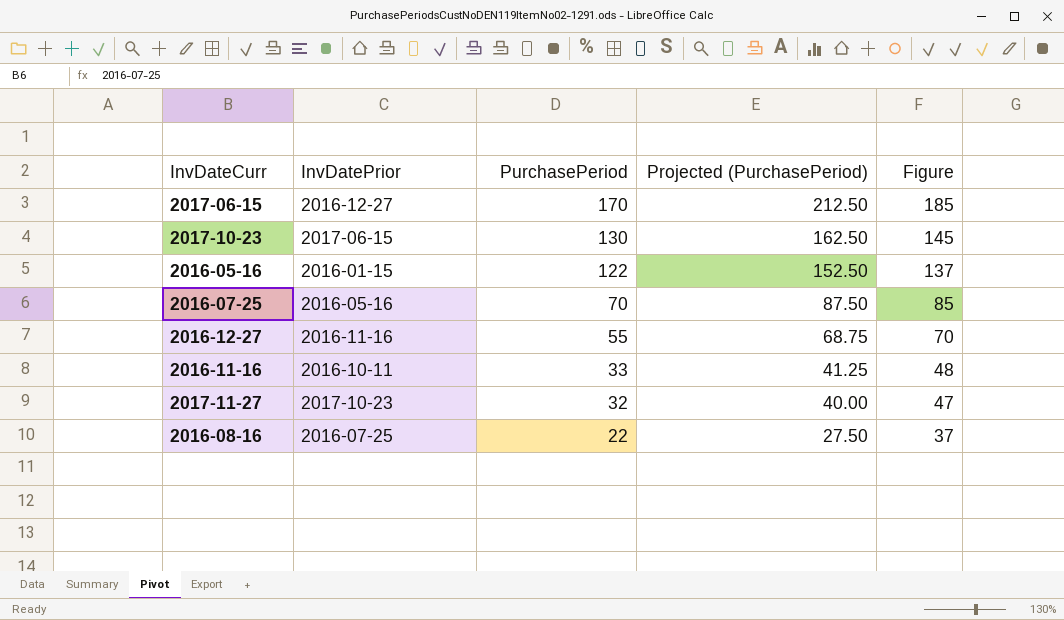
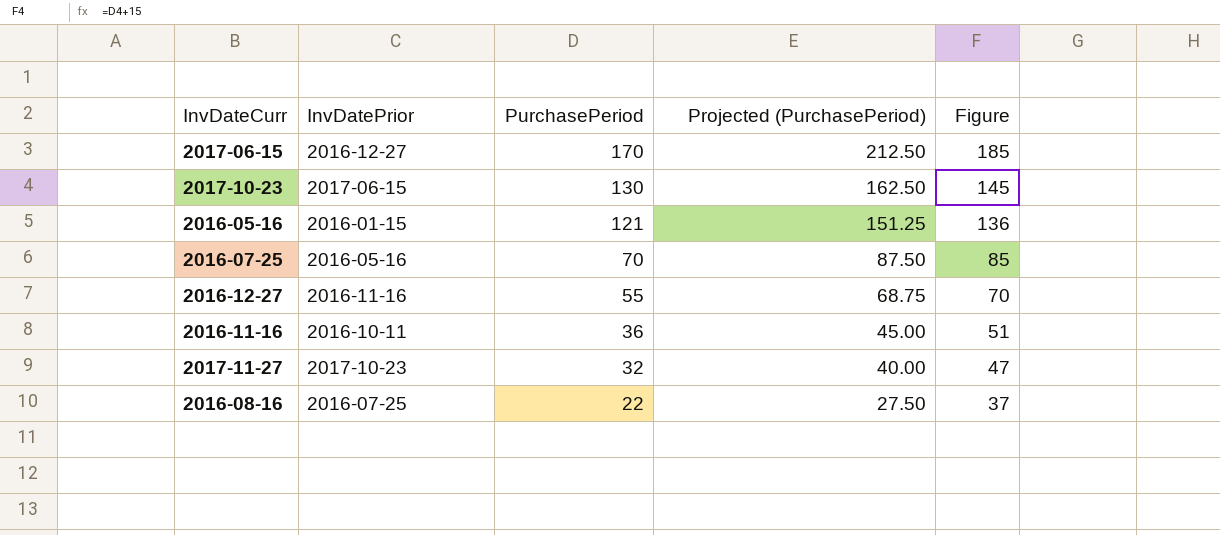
2016-05-16 | PurchasePeriod: 122 -> 121
2016-05-16 | Projected (PurchasePeriod): 152.50 -> 151.25
2016-05-16 | Figure: 137 -> 136
2016-11-16 | PurchasePeriod: 33 -> 36
2016-11-16 | Projected (PurchasePeriod): 41.25 -> 45.00
2016-11-16 | Figure: 48 -> 51

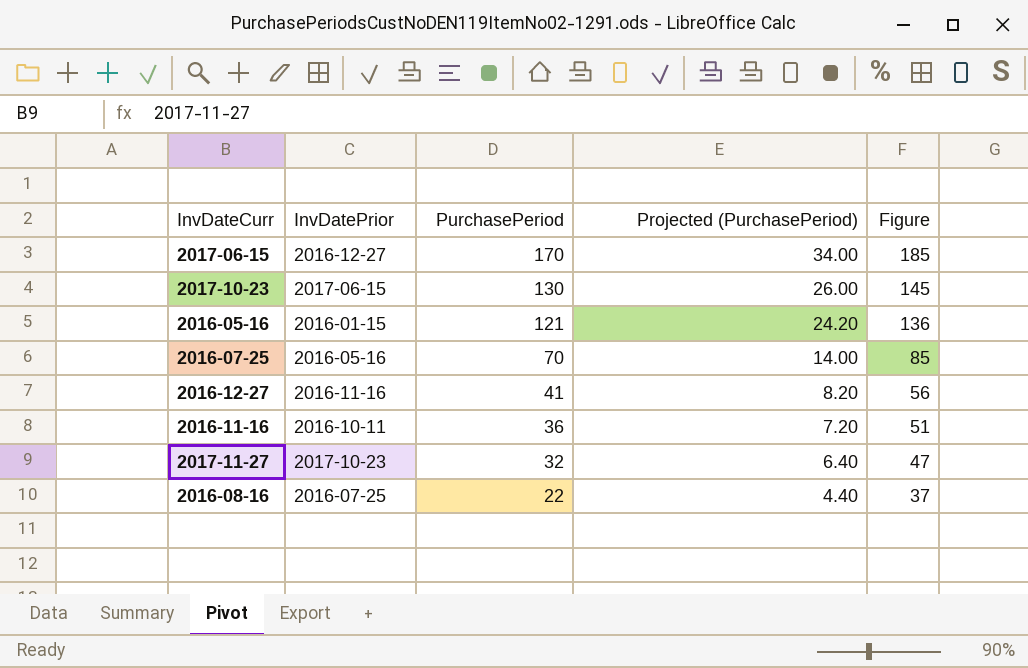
column Projected (PurchasePeriod) | formula: [PurchasePeriod] * 1.25 -> [PurchasePeriod] * 0.2
2016-12-27 | PurchasePeriod: 55 -> 41
2016-12-27 | Figure: 70 -> 56

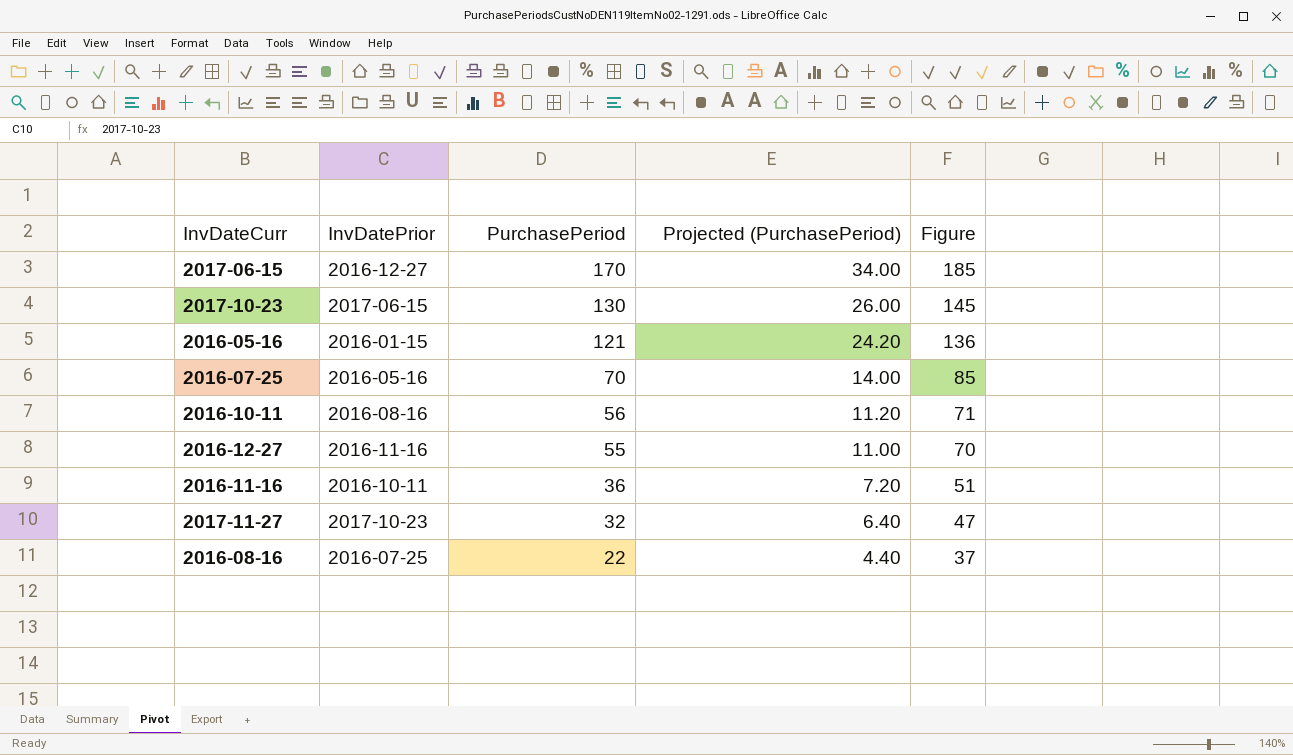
row 2016-10-11: none -> 2016-08-16 | 56 | 11.20 | 71
2016-12-27 | PurchasePeriod: 41 -> 55
2016-12-27 | Projected (PurchasePeriod): 8.20 -> 11.00
2016-12-27 | Figure: 56 -> 70

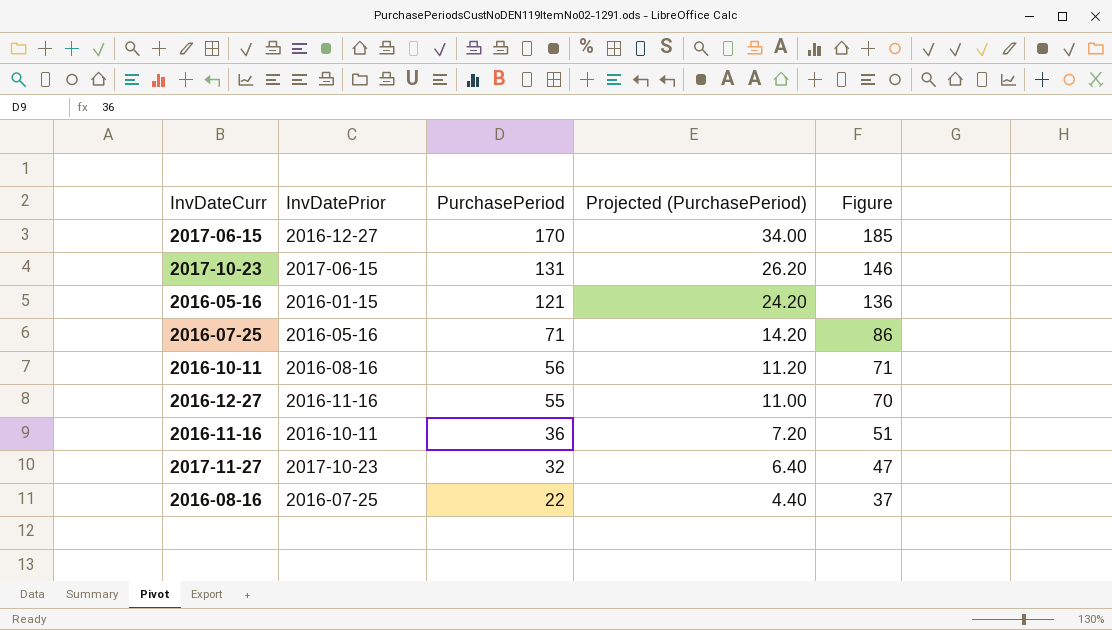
2017-10-23 | PurchasePeriod: 130 -> 131
2017-10-23 | Projected (PurchasePeriod): 26.00 -> 26.20
2017-10-23 | Figure: 145 -> 146
2016-07-25 | PurchasePeriod: 70 -> 71
2016-07-25 | Projected (PurchasePeriod): 14.00 -> 14.20
2016-07-25 | Figure: 85 -> 86

